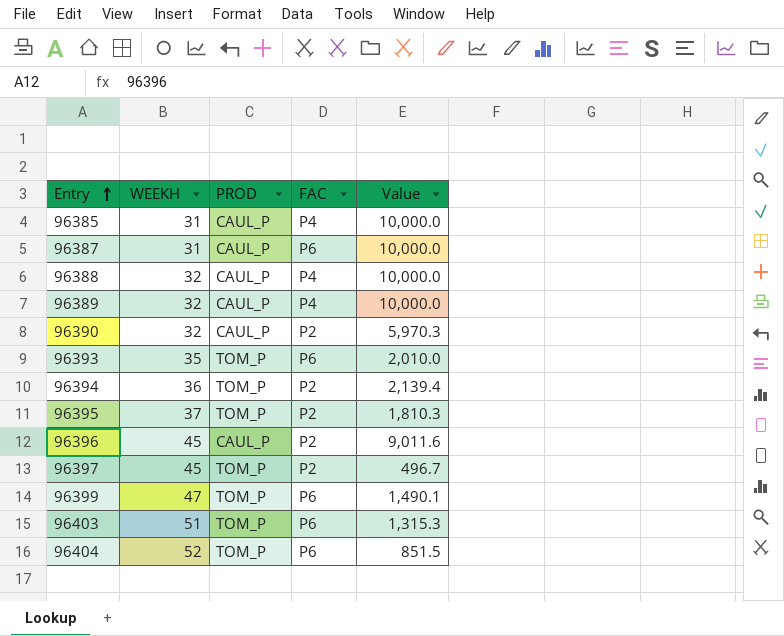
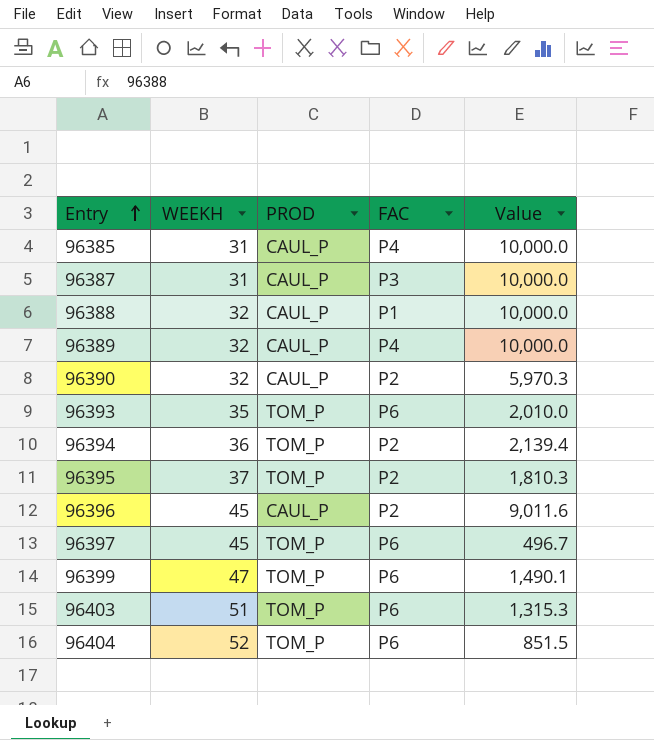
96387 | FAC: P6 -> P3
96388 | FAC: P4 -> P1
96397 | FAC: P2 -> P6

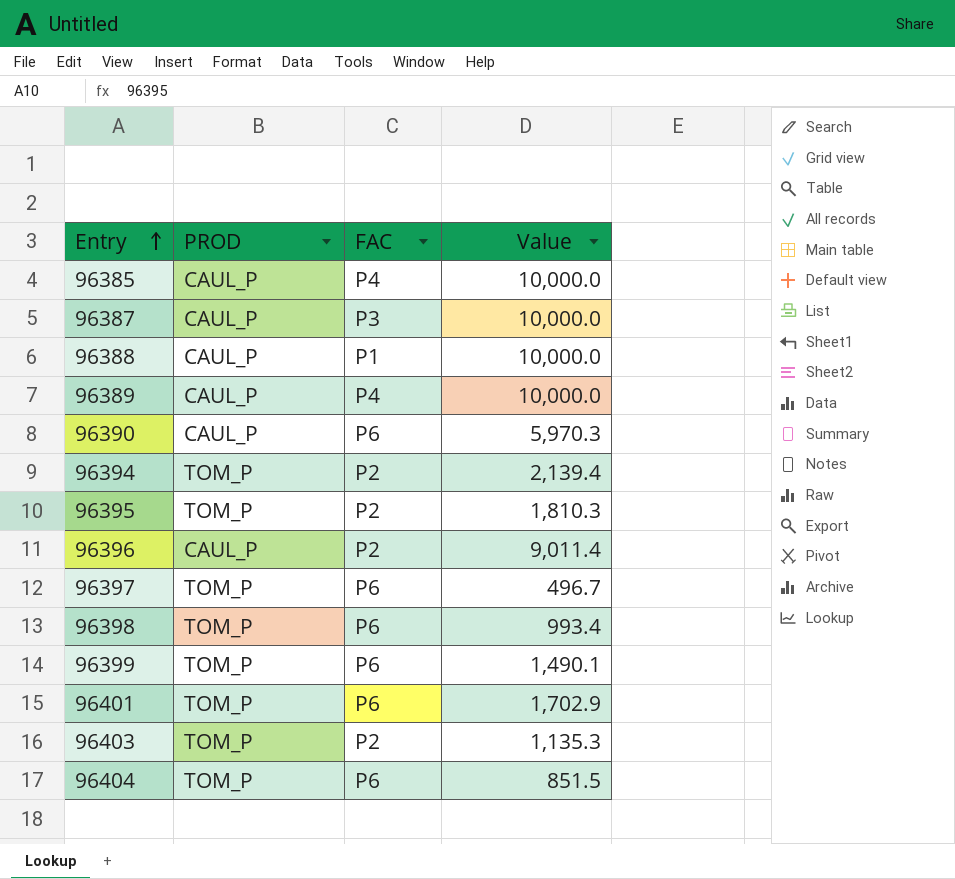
column WEEKH | position: 2 -> none
row 96393: 35 | TOM_P | P6 | 2,010.0 -> none
96390 | FAC: P2 -> P6
96396 | Value: 9,011.6 -> 9,011.4
row 96398: none -> TOM_P | P6 | 993.4
row 96401: none -> TOM_P | P6 | 1,702.9
96403 | FAC: P6 -> P2
96403 | Value: 1,315.3 -> 1,135.3

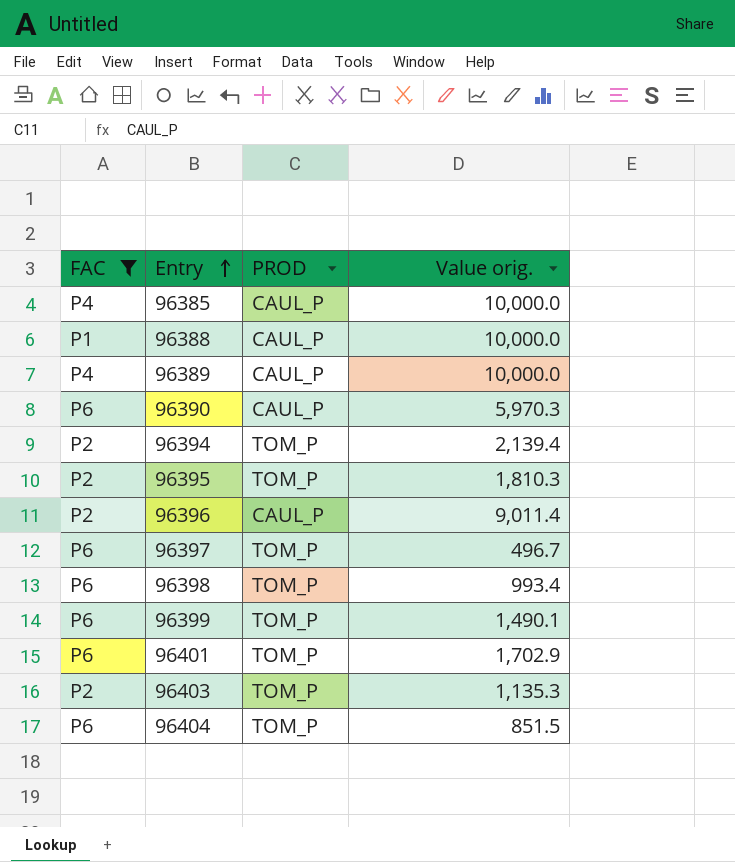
filter: none -> FAC != P3
column FAC | position: 3 -> 1
column name: Value -> Value orig.

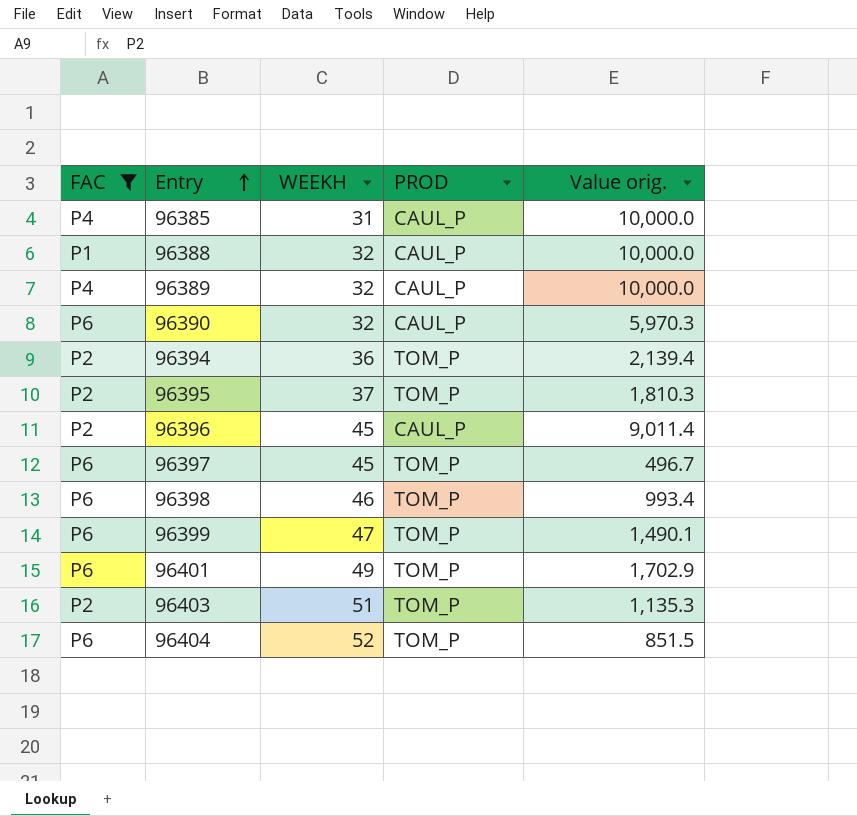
column WEEKH | position: none -> 3

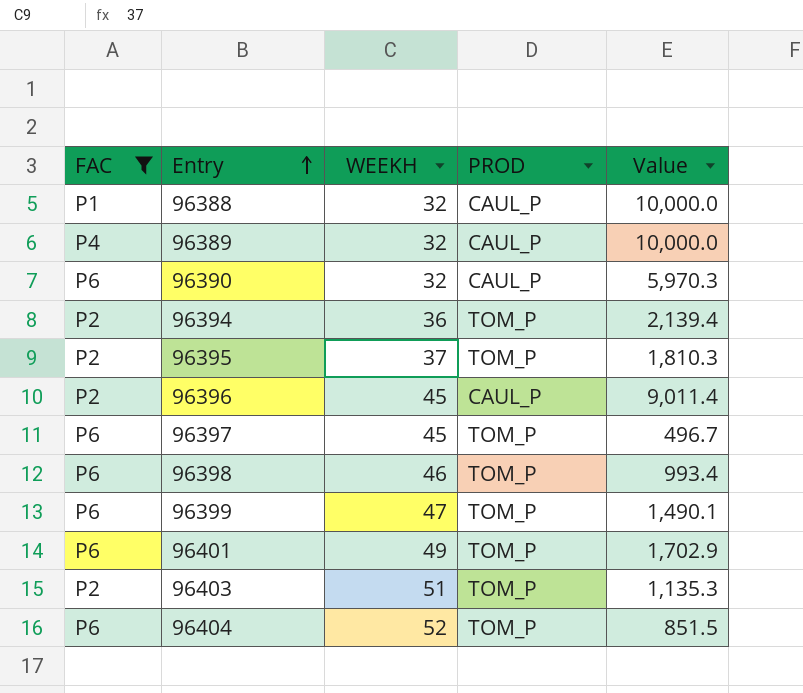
column name: Value orig. -> Value
row 96385: P4 | 31 | CAUL_P | 10,000.0 -> none

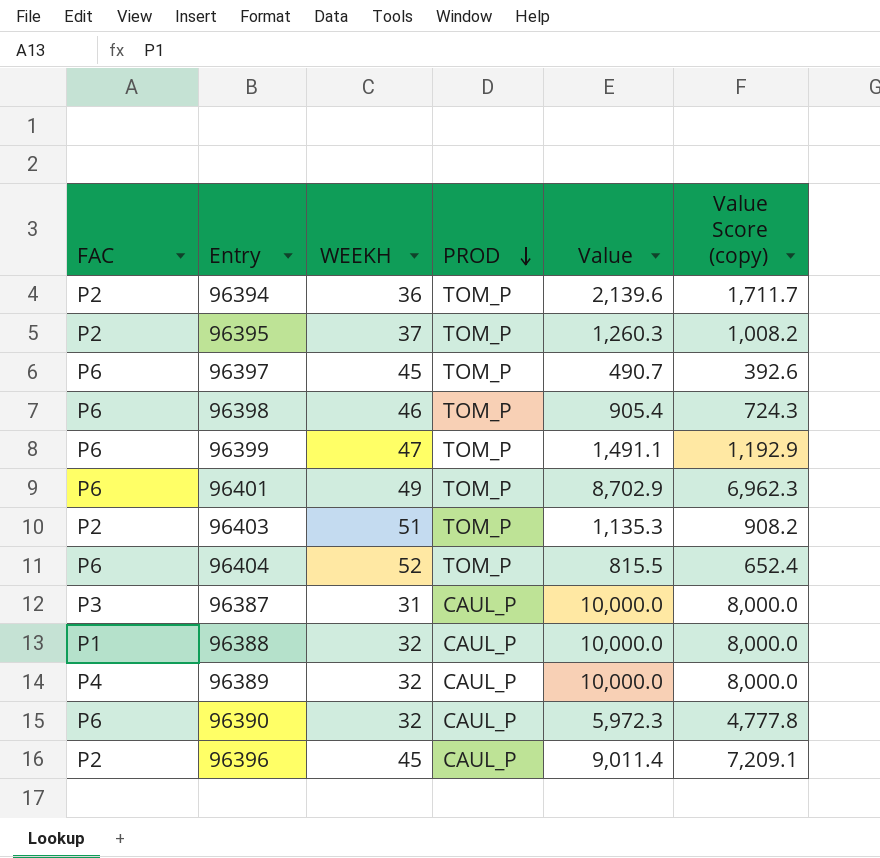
filter: FAC != P3 -> none
row order: Entry ascending -> PROD descending
column Value Score (copy) | formula: none -> [Value] * 0.8
96394 | Value: 2,139.4 -> 2,139.6
96395 | Value: 1,810.3 -> 1,260.3
96397 | Value: 496.7 -> 490.7
96398 | Value: 993.4 -> 905.4
96399 | Value: 1,490.1 -> 1,491.1
96401 | Value: 1,702.9 -> 8,702.9
96404 | Value: 851.5 -> 815.5
96390 | Value: 5,970.3 -> 5,972.3

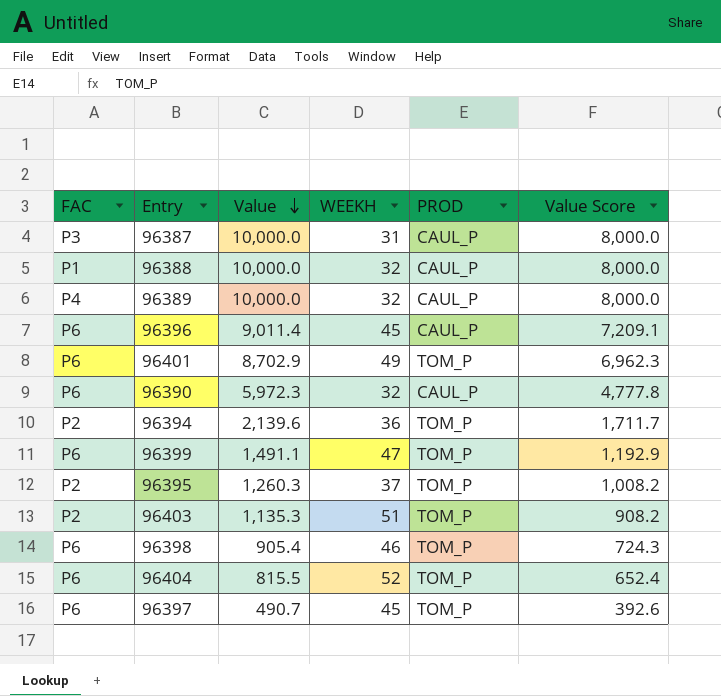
row order: PROD descending -> Value descending
column Value | position: 5 -> 3
column name: Value Score (copy) -> Value Score
96396 | FAC: P2 -> P6

